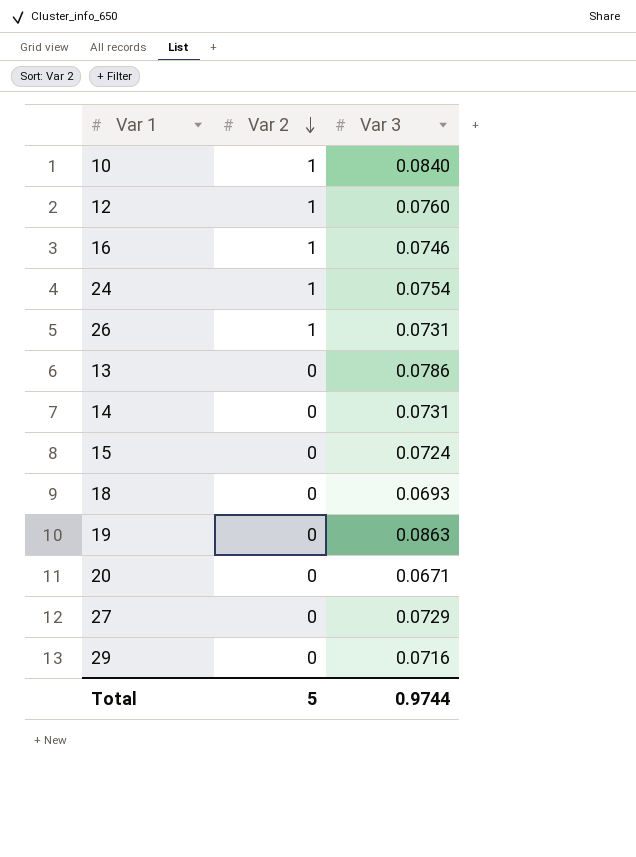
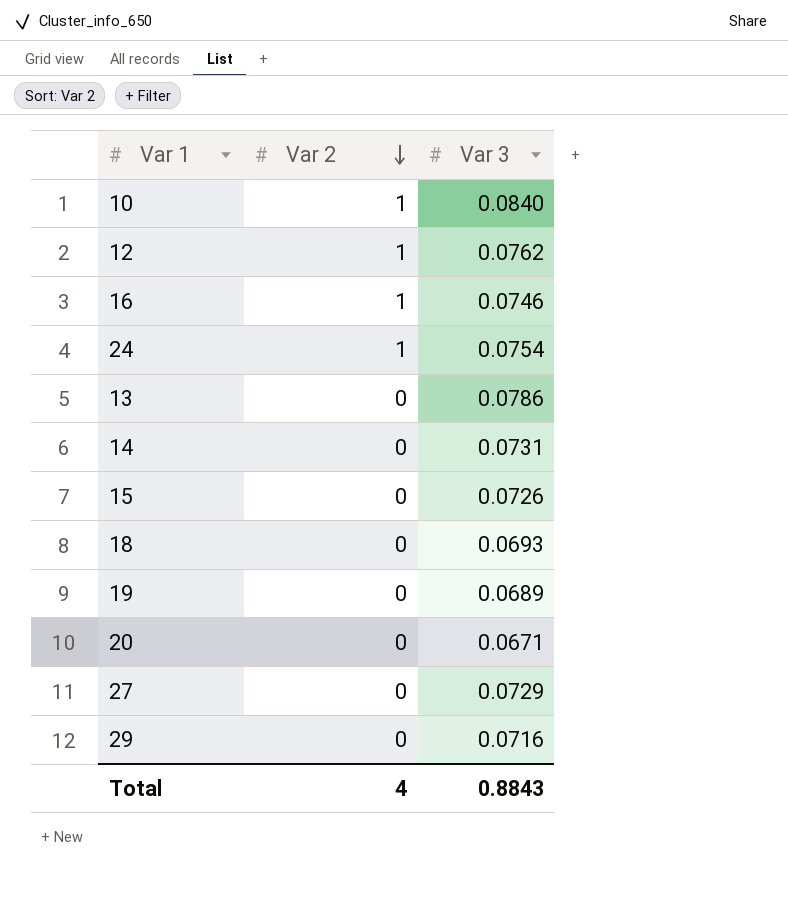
row 26: 1 | 0.0731 -> none
12 | Var 3: 0.0760 -> 0.0762
15 | Var 3: 0.0724 -> 0.0726
19 | Var 3: 0.0863 -> 0.0689
Total | Var 2: 5 -> 4
Total | Var 3: 0.9744 -> 0.8843

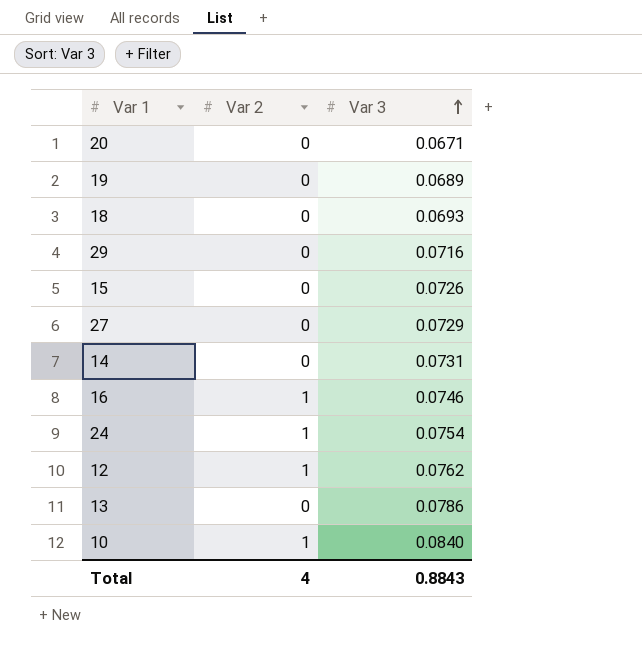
row order: Var 2 descending -> Var 3 ascending

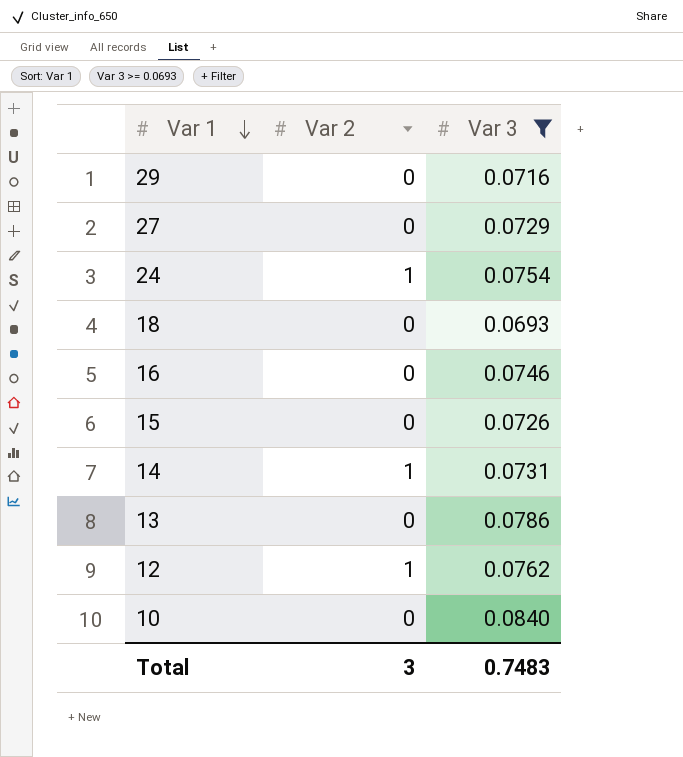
filter: none -> Var 3 >= 0.0693
row order: Var 3 ascending -> Var 1 descending
16 | Var 2: 1 -> 0
14 | Var 2: 0 -> 1
10 | Var 2: 1 -> 0
Total | Var 2: 4 -> 3
Total | Var 3: 0.8843 -> 0.7483

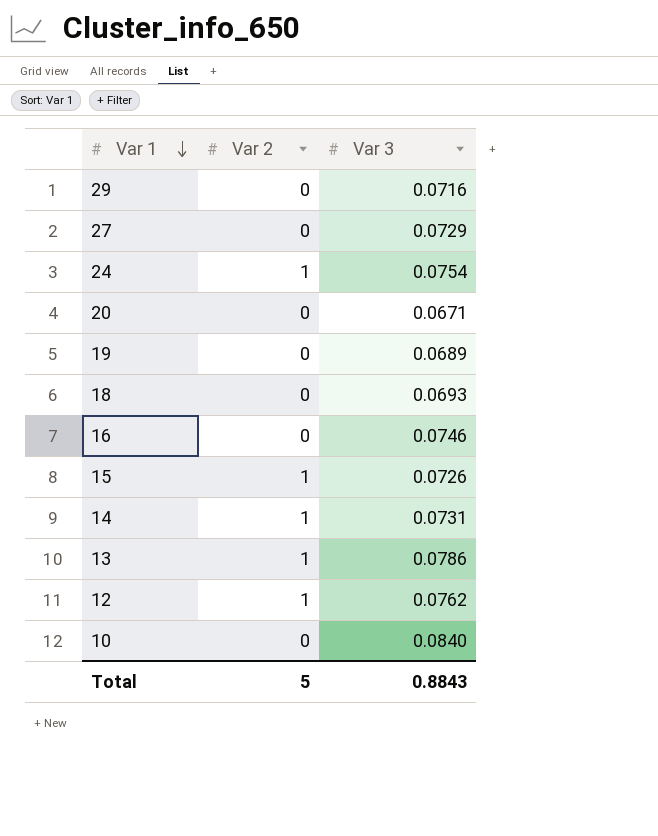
filter: Var 3 >= 0.0693 -> none
15 | Var 2: 0 -> 1
13 | Var 2: 0 -> 1
Total | Var 2: 3 -> 5
Total | Var 3: 0.7483 -> 0.8843

